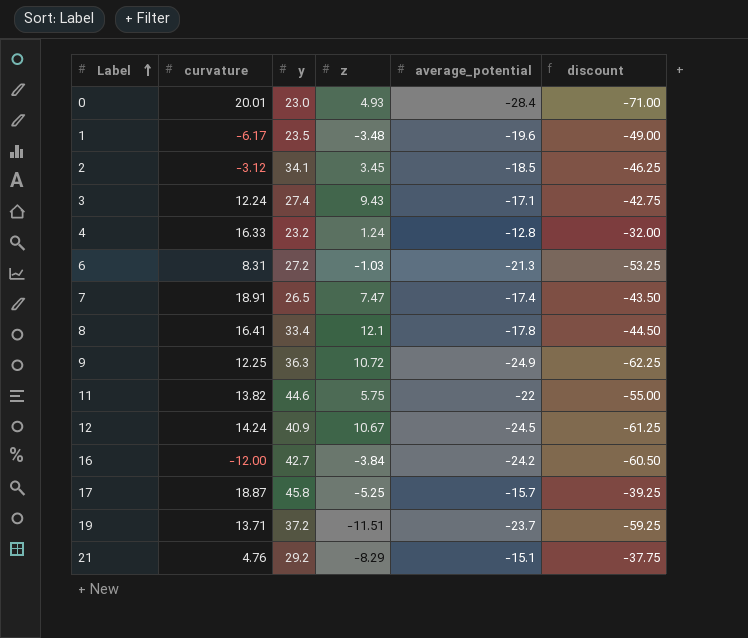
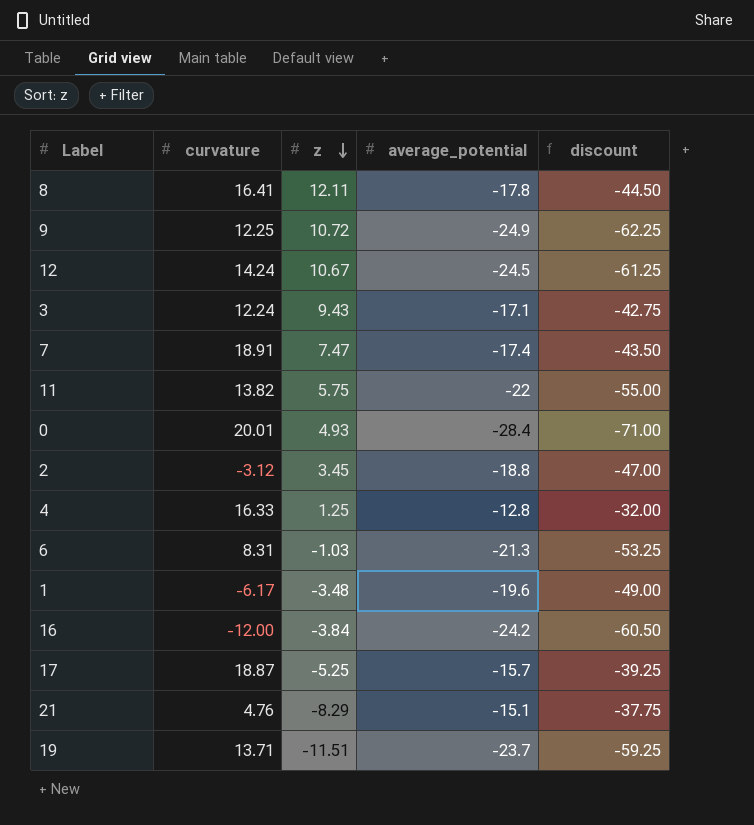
row order: Label ascending -> z descending
column y | position: 3 -> none
8 | z: 12.1 -> 12.11
2 | average_potential: -18.5 -> -18.8
2 | discount: -46.25 -> -47.00
4 | z: 1.24 -> 1.25

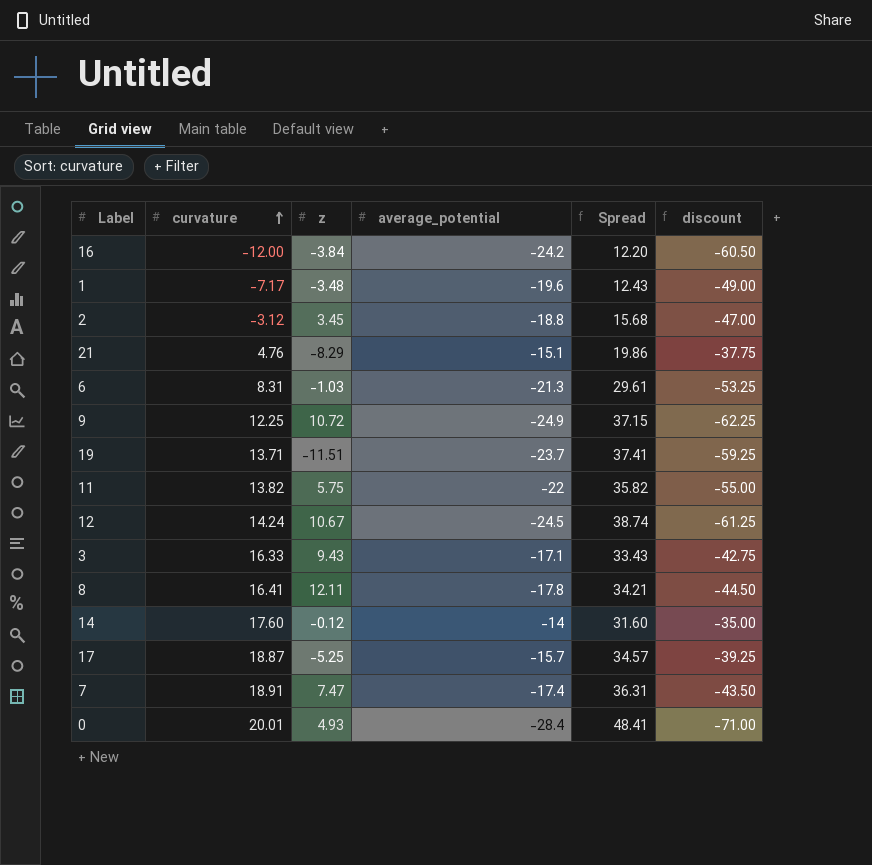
row order: z descending -> curvature ascending
column Spread | formula: none -> [curvature] - [average_potential]
row 4: 16.33 | 1.25 | -12.8 | -32.00 -> none
1 | curvature: -6.17 -> -7.17
3 | curvature: 12.24 -> 16.33
row 14: none -> 17.60 | -0.12 | -14 | 31.60 | -35.00

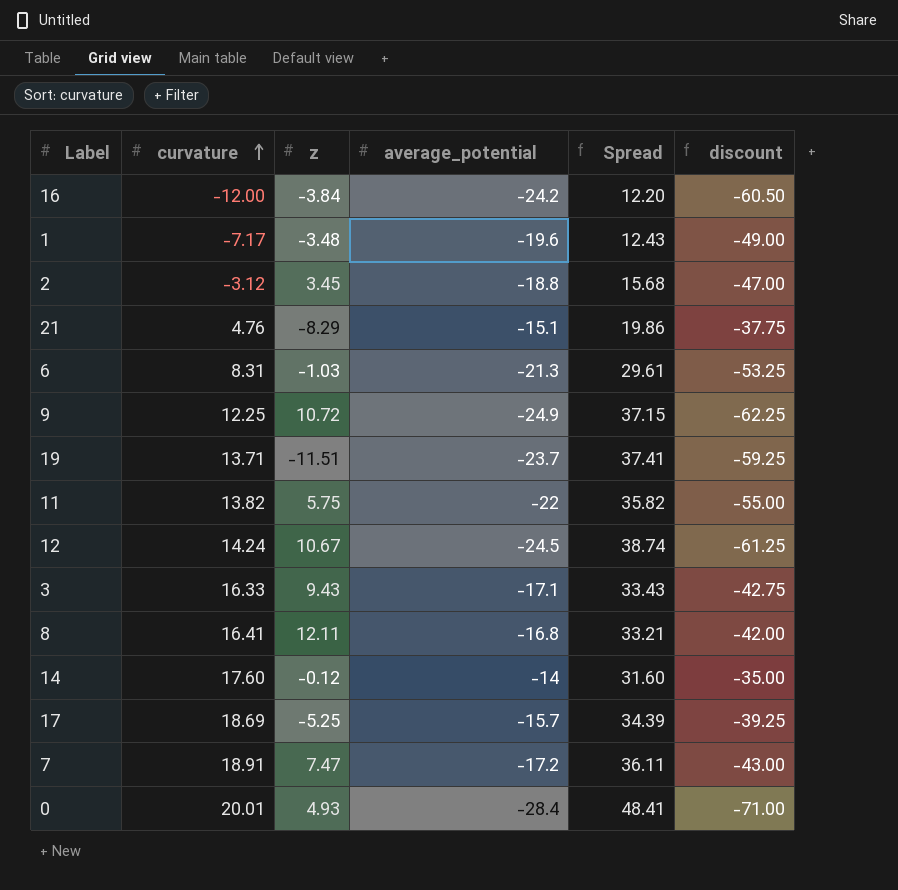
8 | average_potential: -17.8 -> -16.8
8 | Spread: 34.21 -> 33.21
8 | discount: -44.50 -> -42.00
17 | curvature: 18.87 -> 18.69
17 | Spread: 34.57 -> 34.39
7 | average_potential: -17.4 -> -17.2
7 | Spread: 36.31 -> 36.11
7 | discount: -43.50 -> -43.00

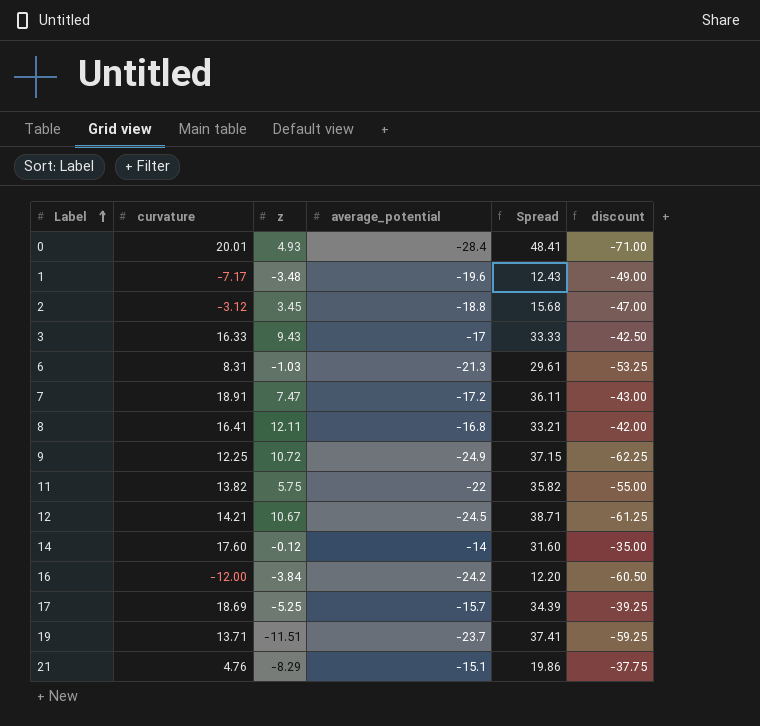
row order: curvature ascending -> Label ascending
3 | average_potential: -17.1 -> -17
3 | Spread: 33.43 -> 33.33
3 | discount: -42.75 -> -42.50
12 | curvature: 14.24 -> 14.21
12 | Spread: 38.74 -> 38.71

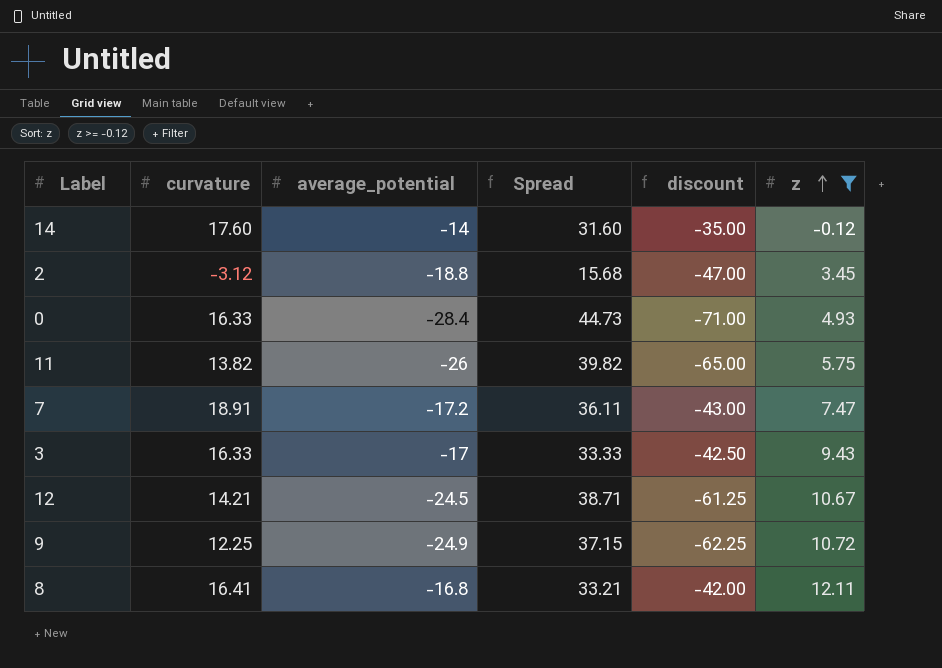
filter: none -> z >= -0.12
row order: Label ascending -> z ascending
column z | position: 3 -> 6
0 | curvature: 20.01 -> 16.33
0 | Spread: 48.41 -> 44.73
11 | average_potential: -22 -> -26
11 | Spread: 35.82 -> 39.82
11 | discount: -55.00 -> -65.00

